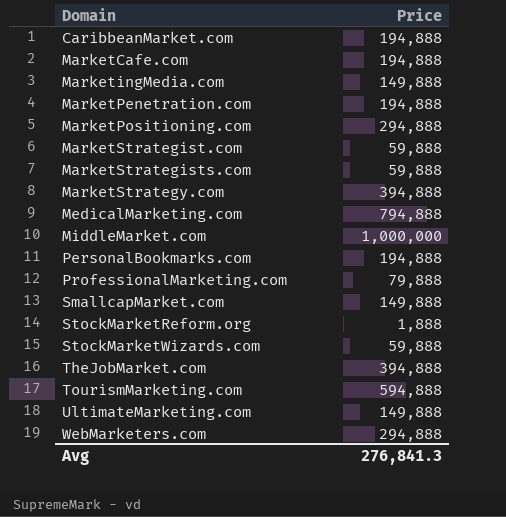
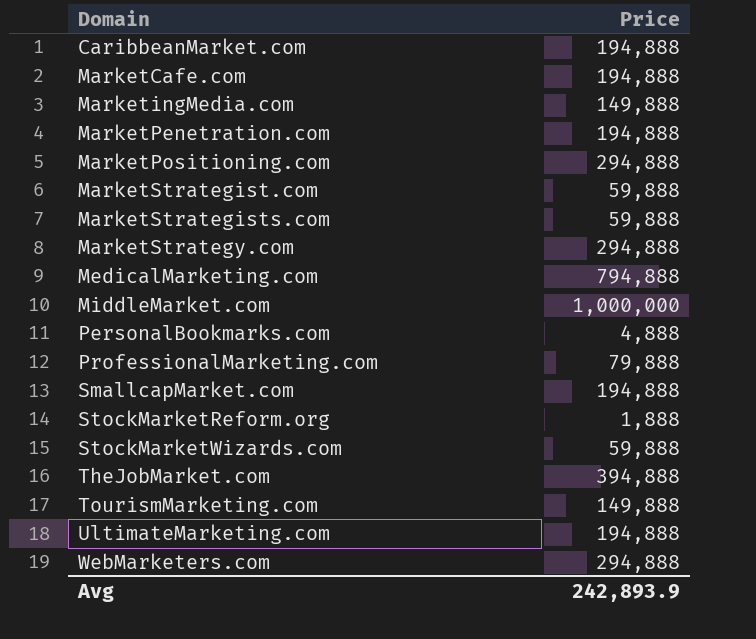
MarketStrategy.com | Price: 394,888 -> 294,888
PersonalBookmarks.com | Price: 194,888 -> 4,888
SmallcapMarket.com | Price: 149,888 -> 194,888
TourismMarketing.com | Price: 594,888 -> 149,888
UltimateMarketing.com | Price: 149,888 -> 194,888
Avg | Price: 276,841.3 -> 242,893.9

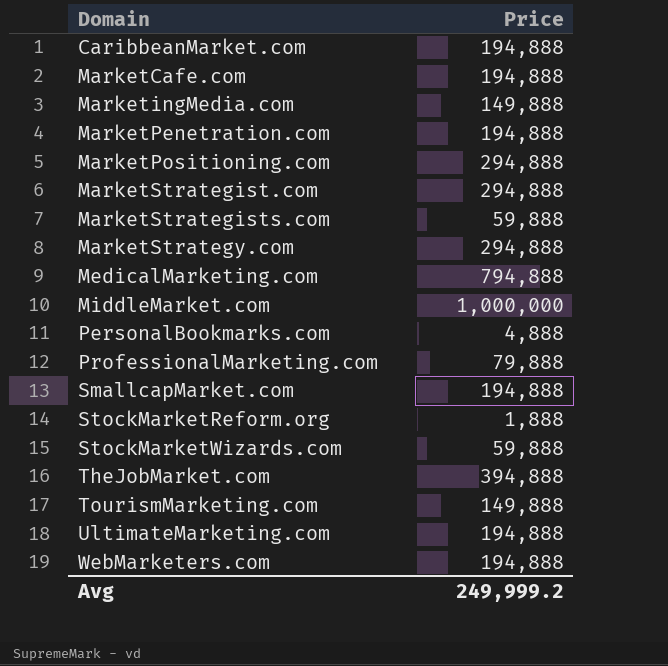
MarketStrategist.com | Price: 59,888 -> 294,888
WebMarketers.com | Price: 294,888 -> 194,888
Avg | Price: 242,893.9 -> 249,999.2

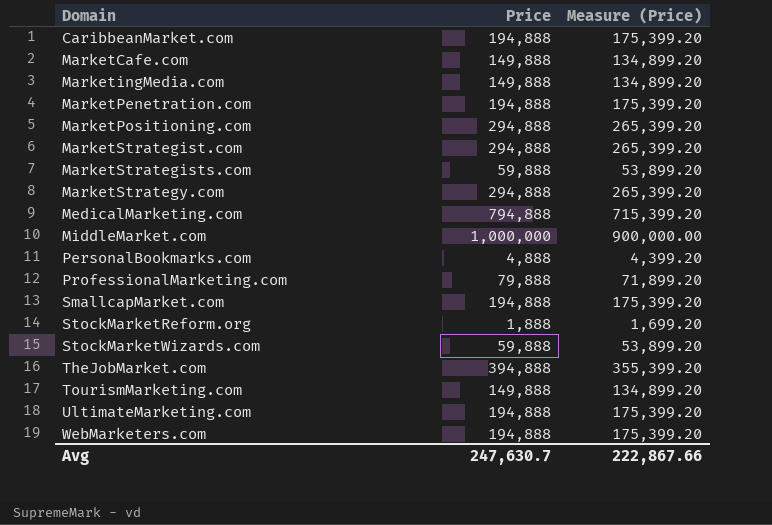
column Measure (Price) | formula: none -> [Price] * 0.9
MarketCafe.com | Price: 194,888 -> 149,888
Avg | Price: 249,999.2 -> 247,630.7

